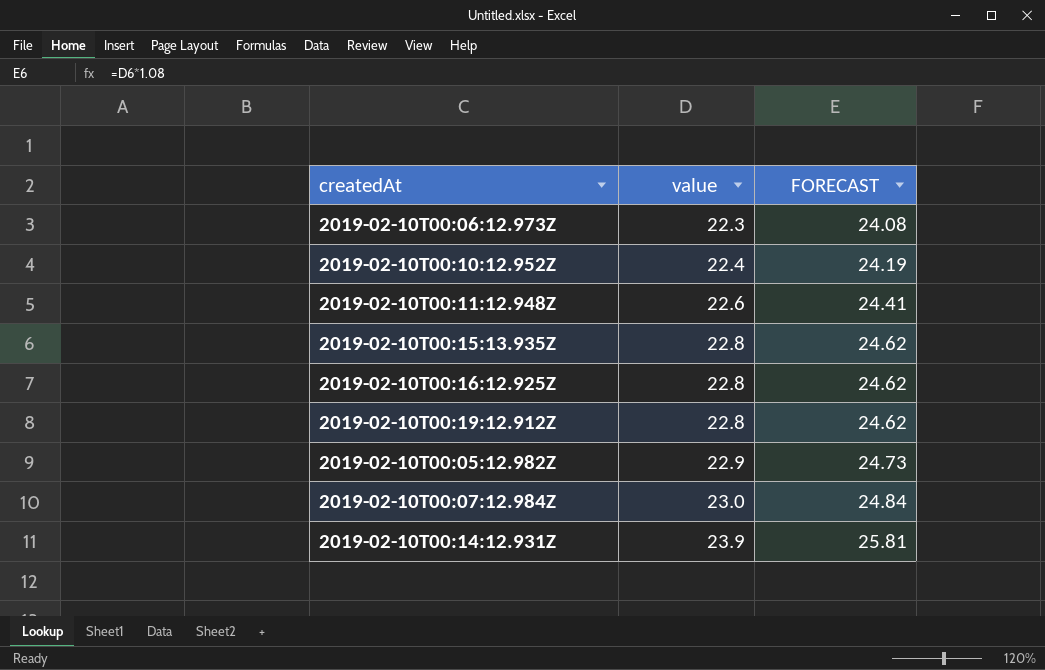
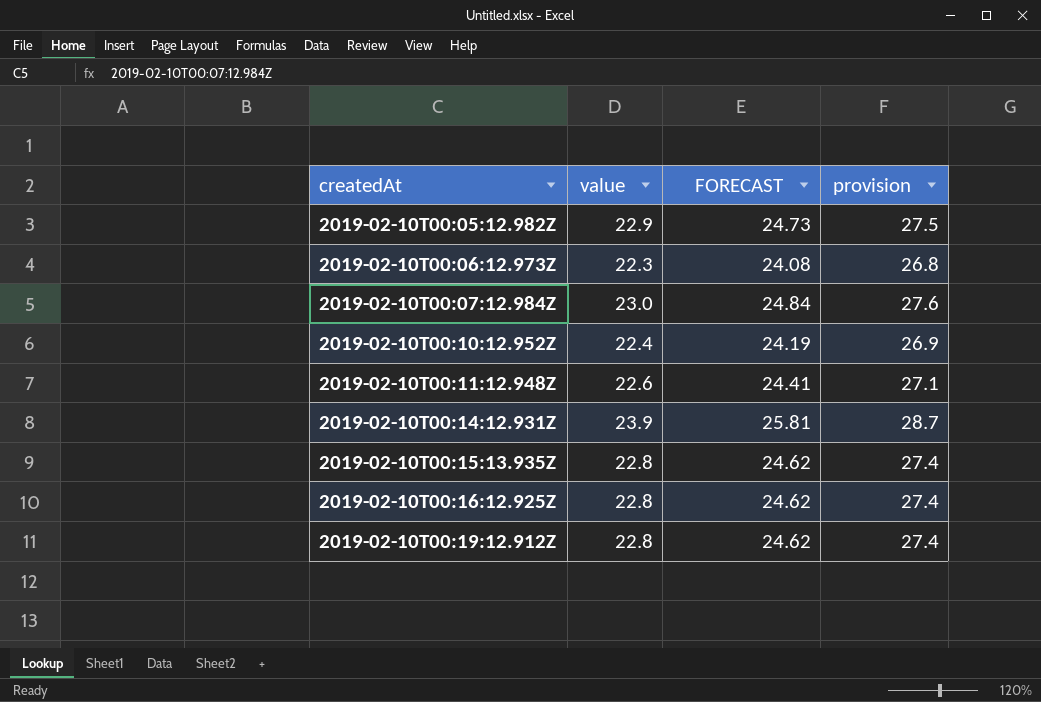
row order: value ascending -> createdAt ascending
column provision | formula: none -> [value] * 1.2

